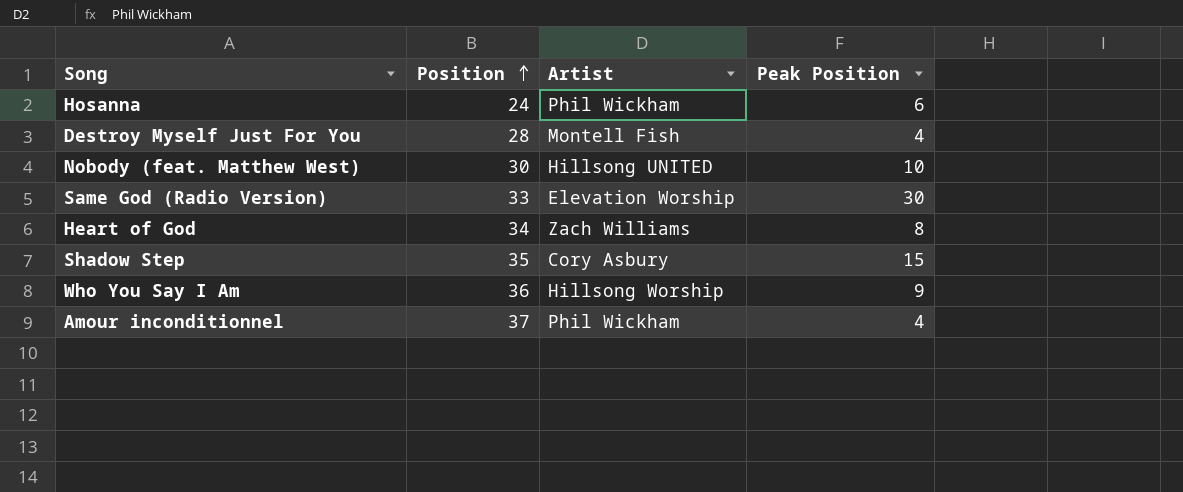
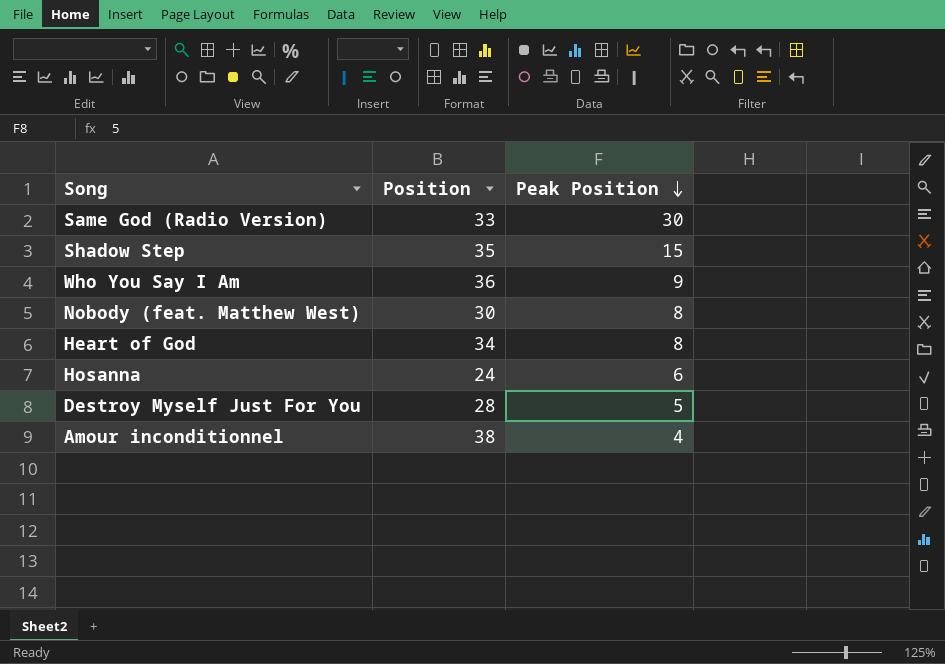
row order: Position ascending -> Peak Position descending
column Artist | position: 3 -> none
Nobody (feat. Matthew West) | Peak Position: 10 -> 8
Destroy Myself Just For You | Peak Position: 4 -> 5
Amour inconditionnel | Position: 37 -> 38

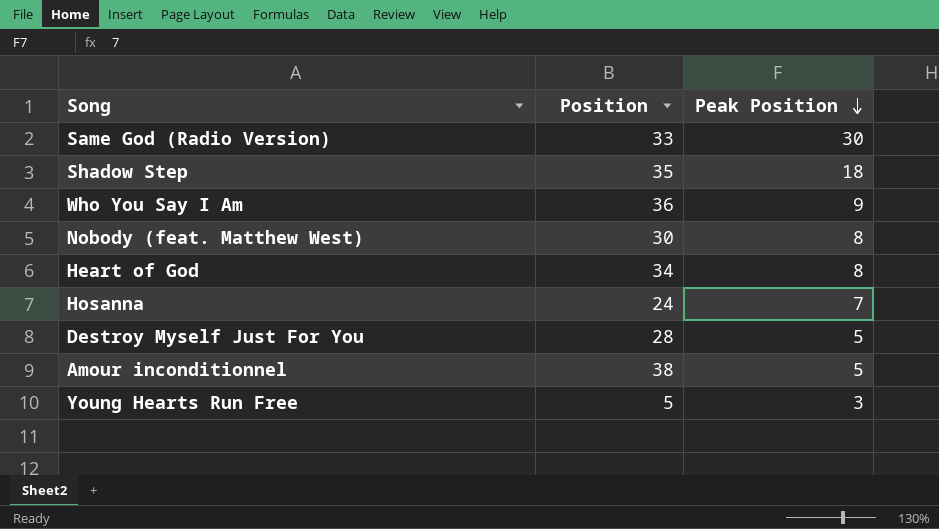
Shadow Step | Peak Position: 15 -> 18
Hosanna | Peak Position: 6 -> 7
Amour inconditionnel | Peak Position: 4 -> 5
row Young Hearts Run Free: none -> 5 | 3

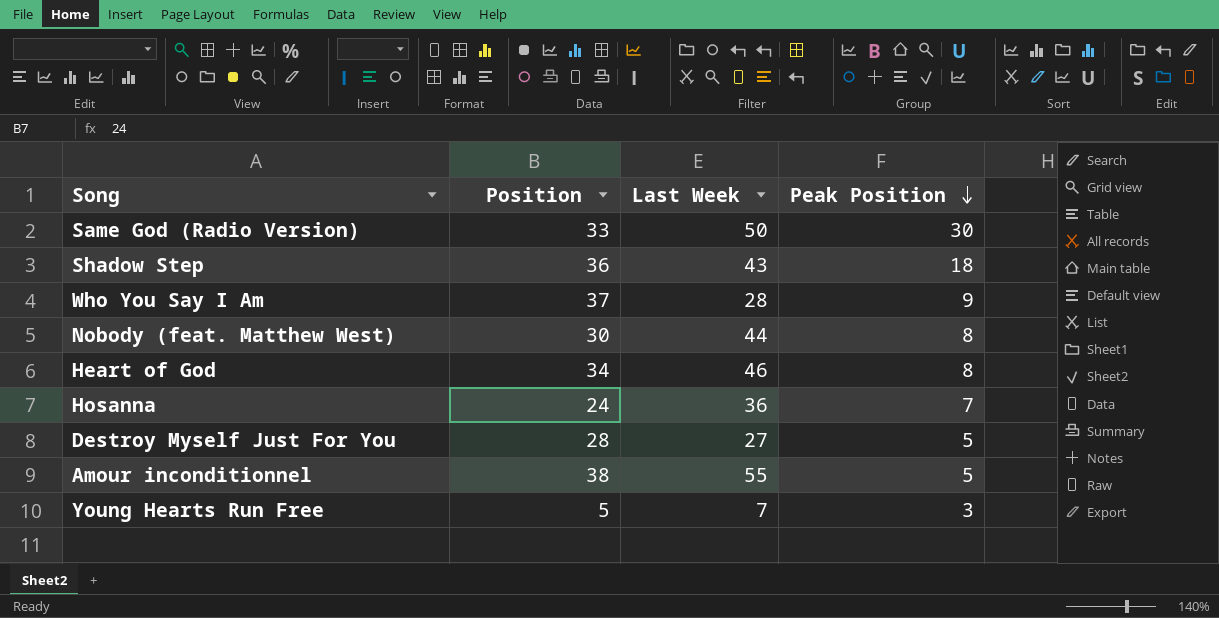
column Last Week | position: none -> 3
Shadow Step | Position: 35 -> 36
Who You Say I Am | Position: 36 -> 37

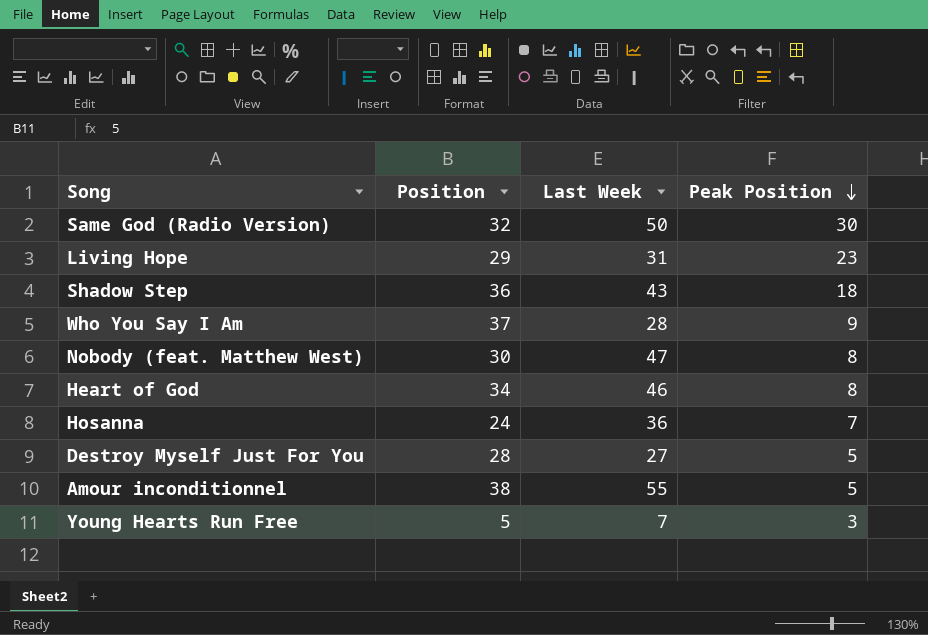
Same God (Radio Version) | Position: 33 -> 32
row Living Hope: none -> 29 | 31 | 23
Nobody (feat. Matthew West) | Last Week: 44 -> 47

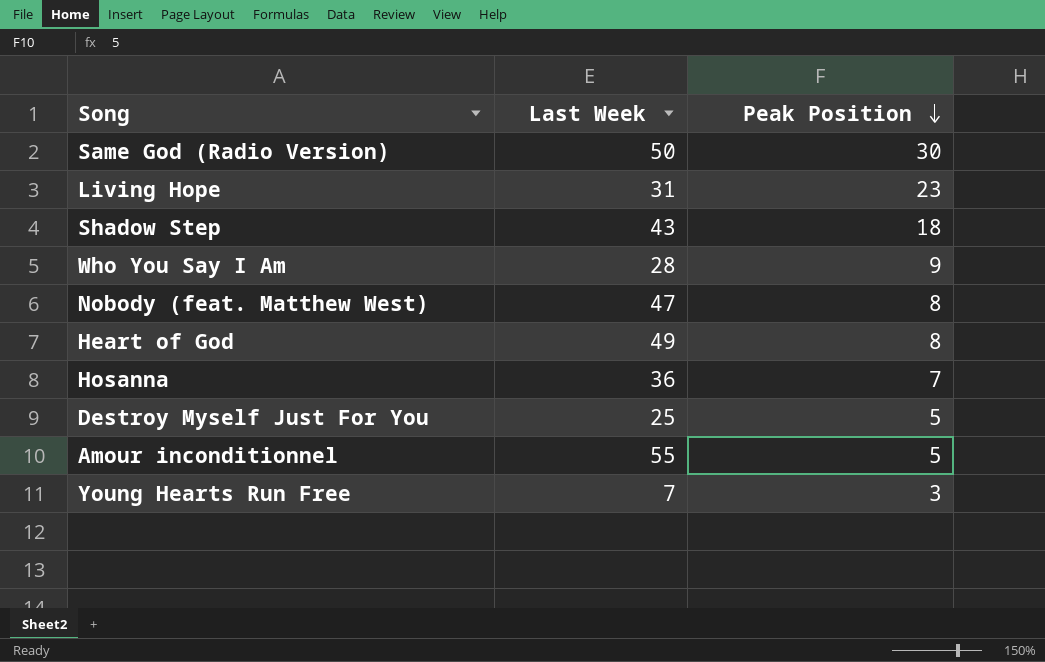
column Position | position: 2 -> none
Heart of God | Last Week: 46 -> 49
Destroy Myself Just For You | Last Week: 27 -> 25

